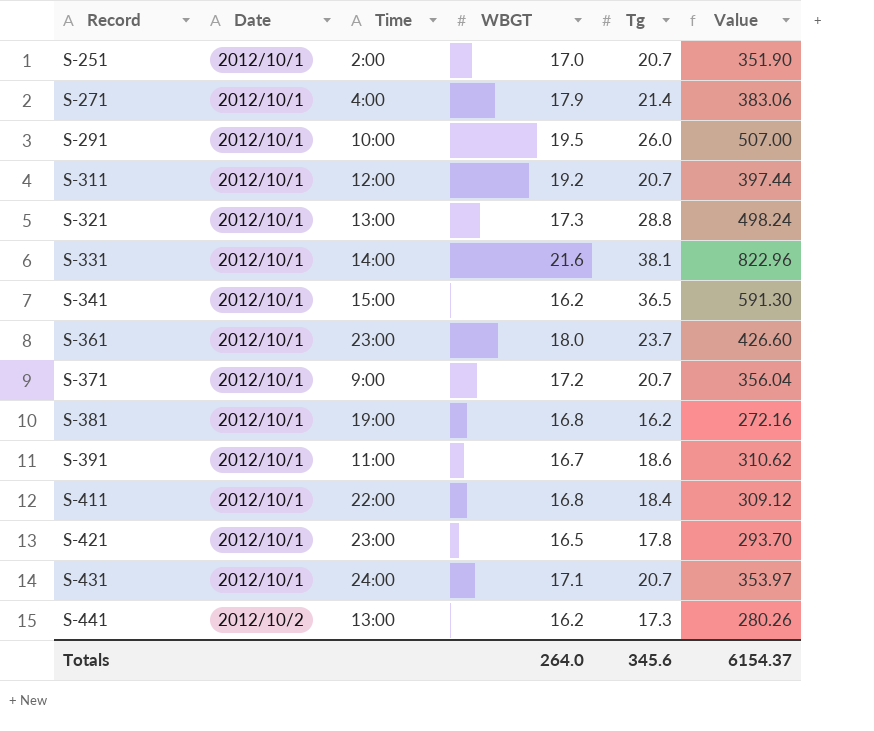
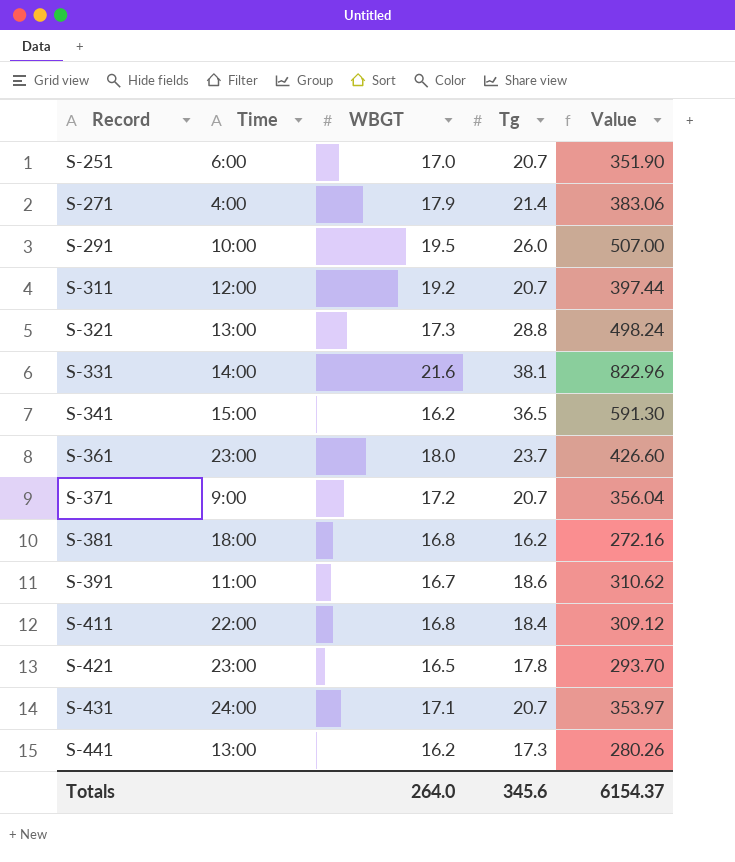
column Date | position: 2 -> none
S-251 | Time: 2:00 -> 6:00
S-381 | Time: 19:00 -> 18:00

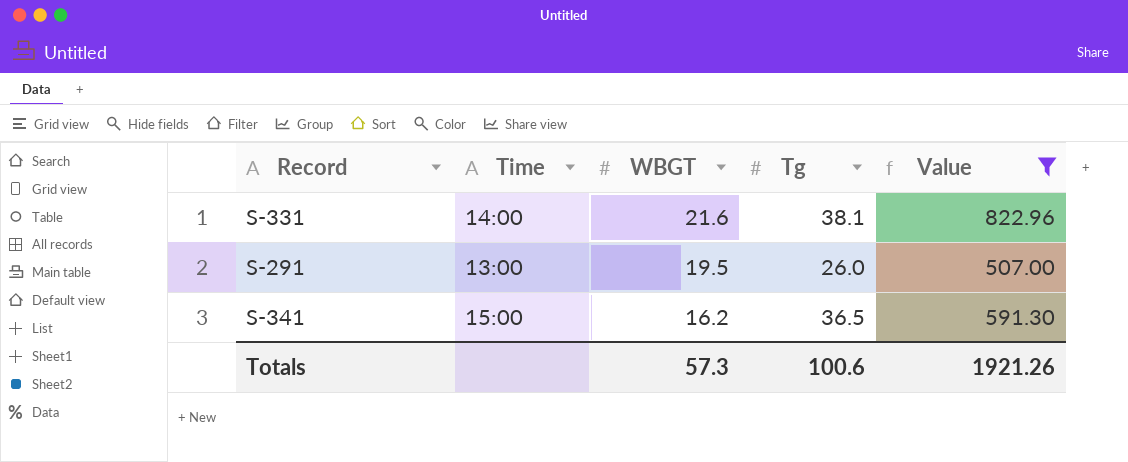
filter: none -> Value >= 507.00
row order: Record ascending -> WBGT descending
S-291 | Time: 10:00 -> 13:00
Totals | WBGT: 264.0 -> 57.3
Totals | Tg: 345.6 -> 100.6
Totals | Value: 6154.37 -> 1921.26

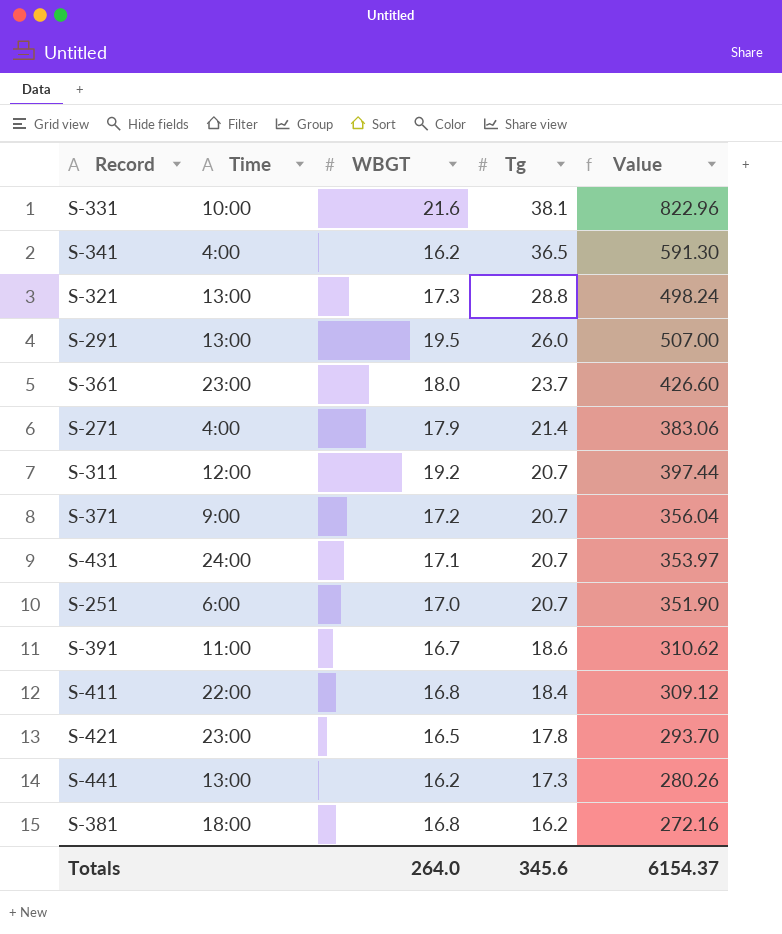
filter: Value >= 507.00 -> none
row order: WBGT descending -> Tg descending
S-331 | Time: 14:00 -> 10:00
S-341 | Time: 15:00 -> 4:00
Totals | WBGT: 57.3 -> 264.0
Totals | Tg: 100.6 -> 345.6
Totals | Value: 1921.26 -> 6154.37

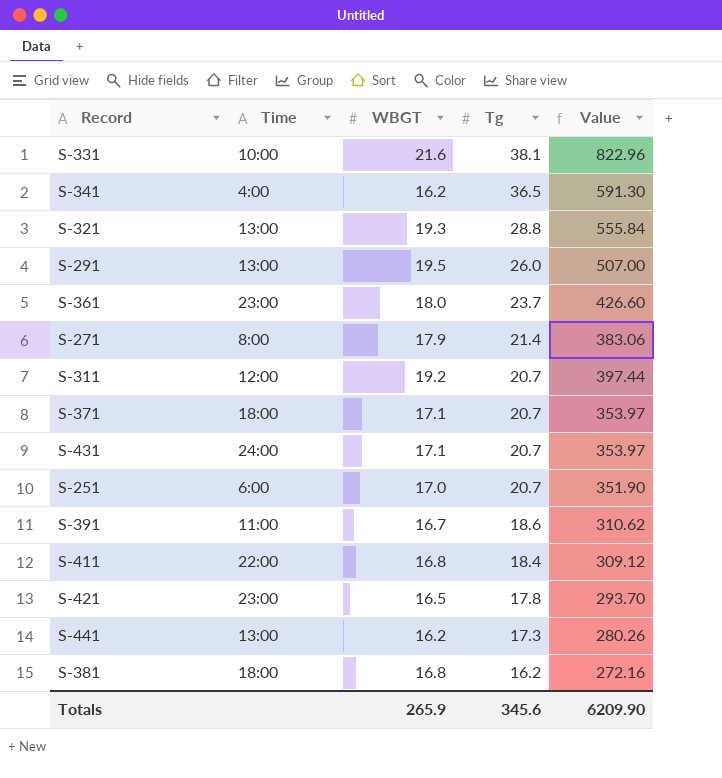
S-321 | WBGT: 17.3 -> 19.3
S-321 | Value: 498.24 -> 555.84
S-271 | Time: 4:00 -> 8:00
S-371 | Time: 9:00 -> 18:00
S-371 | WBGT: 17.2 -> 17.1
S-371 | Value: 356.04 -> 353.97
Totals | WBGT: 264.0 -> 265.9
Totals | Value: 6154.37 -> 6209.90

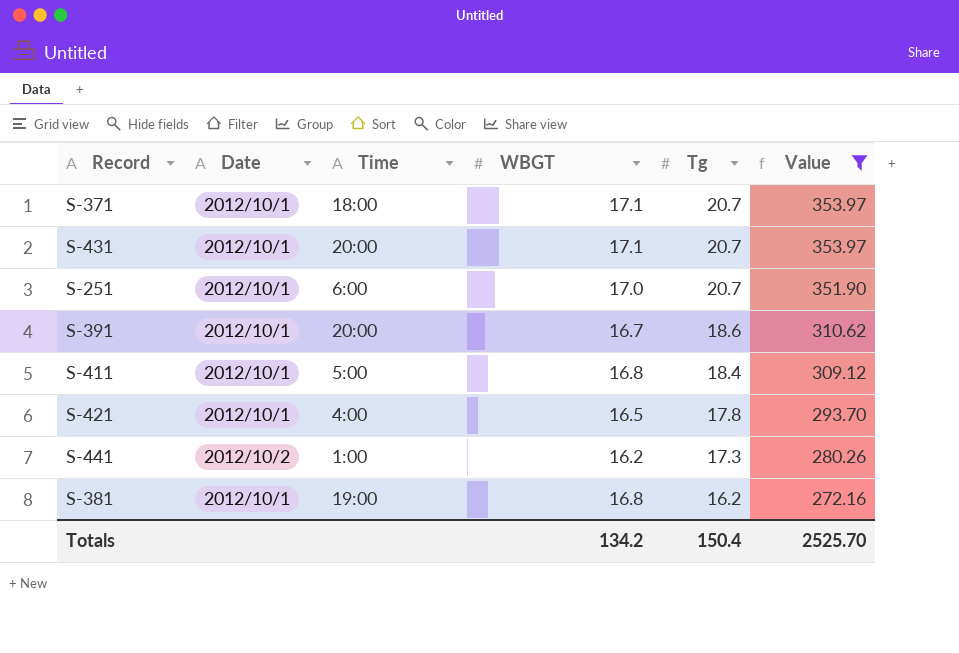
filter: none -> Value <= 353.97
column Date | position: none -> 2
S-431 | Time: 24:00 -> 20:00
S-391 | Time: 11:00 -> 20:00
S-411 | Time: 22:00 -> 5:00
S-421 | Time: 23:00 -> 4:00
S-441 | Time: 13:00 -> 1:00
S-381 | Time: 18:00 -> 19:00
Totals | WBGT: 265.9 -> 134.2
Totals | Tg: 345.6 -> 150.4
Totals | Value: 6209.90 -> 2525.70

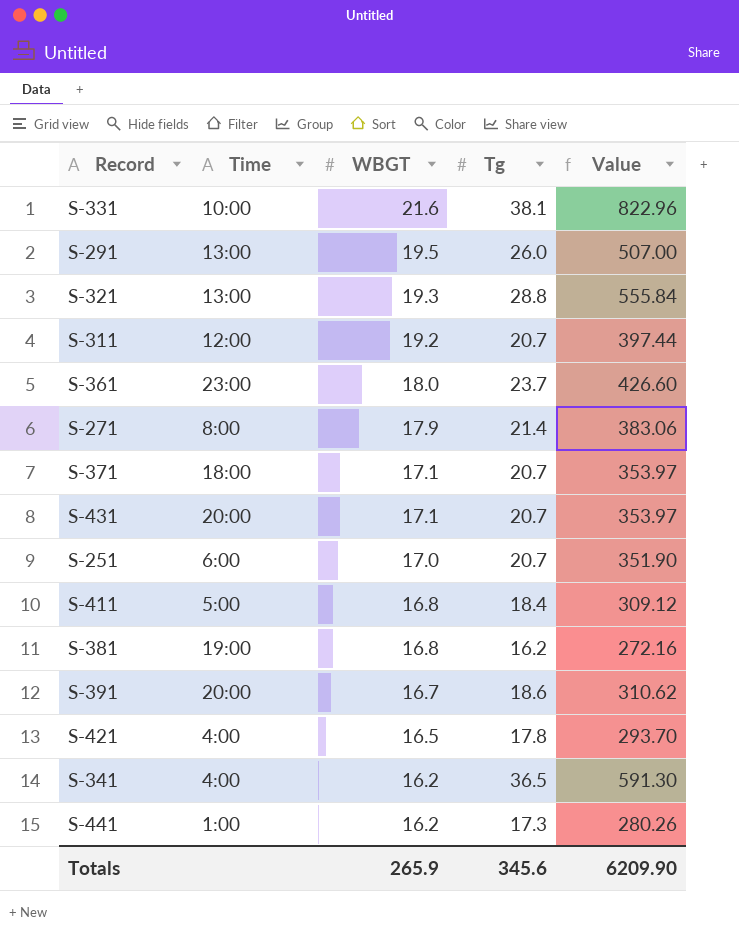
filter: Value <= 353.97 -> none
row order: Tg descending -> WBGT descending
column Date | position: 2 -> none
Totals | WBGT: 134.2 -> 265.9
Totals | Tg: 150.4 -> 345.6
Totals | Value: 2525.70 -> 6209.90

